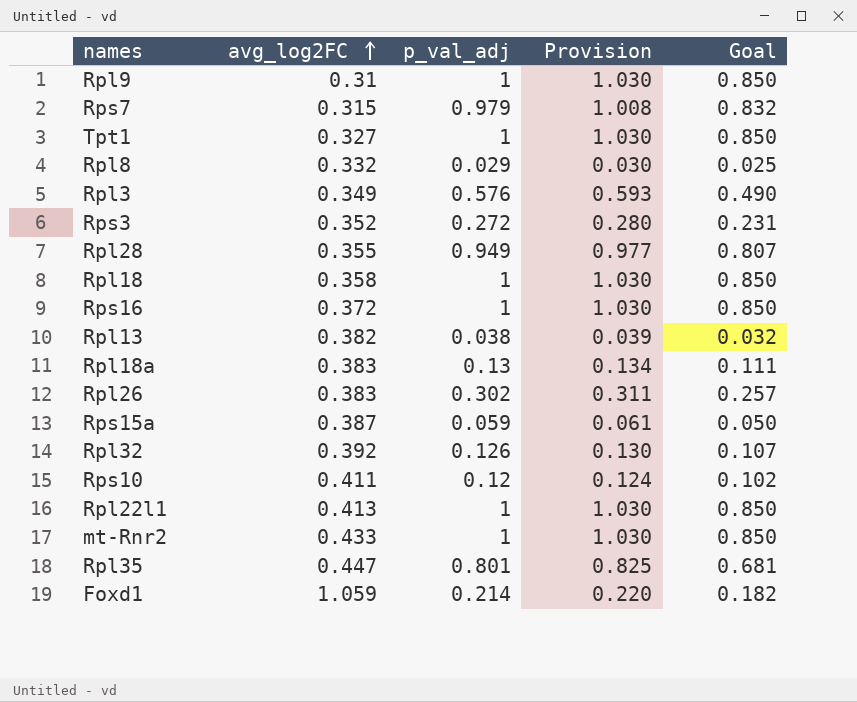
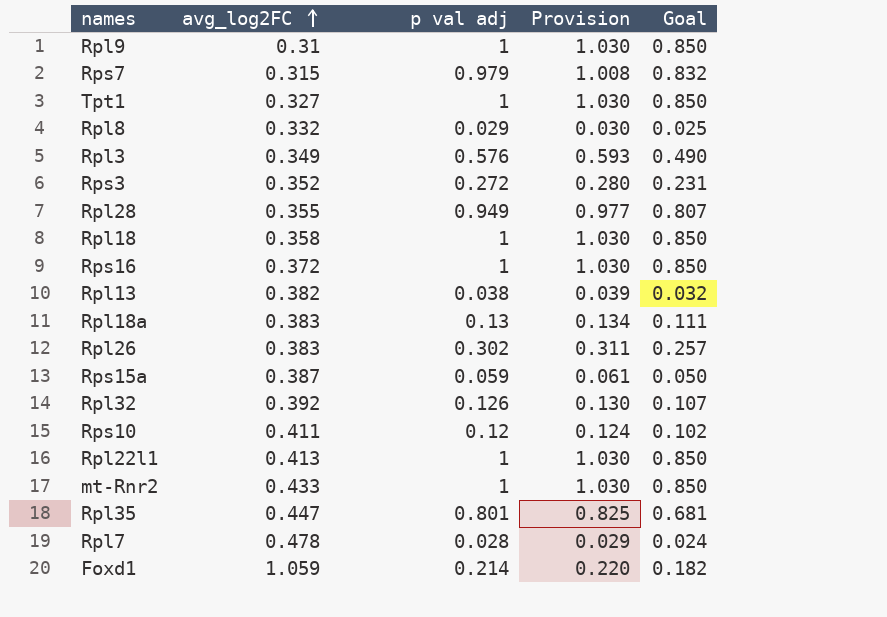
column name: p_val_adj -> p val adj
row Rpl7: none -> 0.478 | 0.028 | 0.029 | 0.024

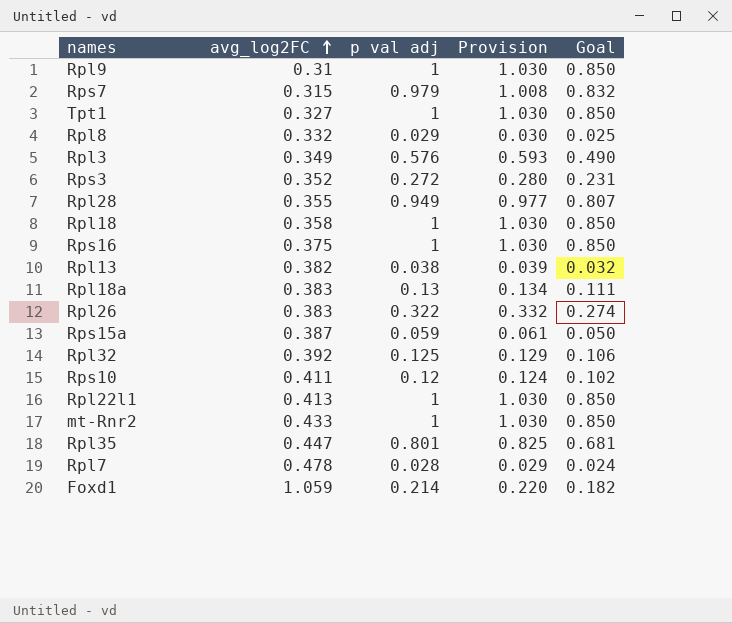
Rps16 | avg_log2FC: 0.372 -> 0.375
Rpl26 | p val adj: 0.302 -> 0.322
Rpl26 | Provision: 0.311 -> 0.332
Rpl26 | Goal: 0.257 -> 0.274
Rpl32 | p val adj: 0.126 -> 0.125
Rpl32 | Provision: 0.130 -> 0.129
Rpl32 | Goal: 0.107 -> 0.106

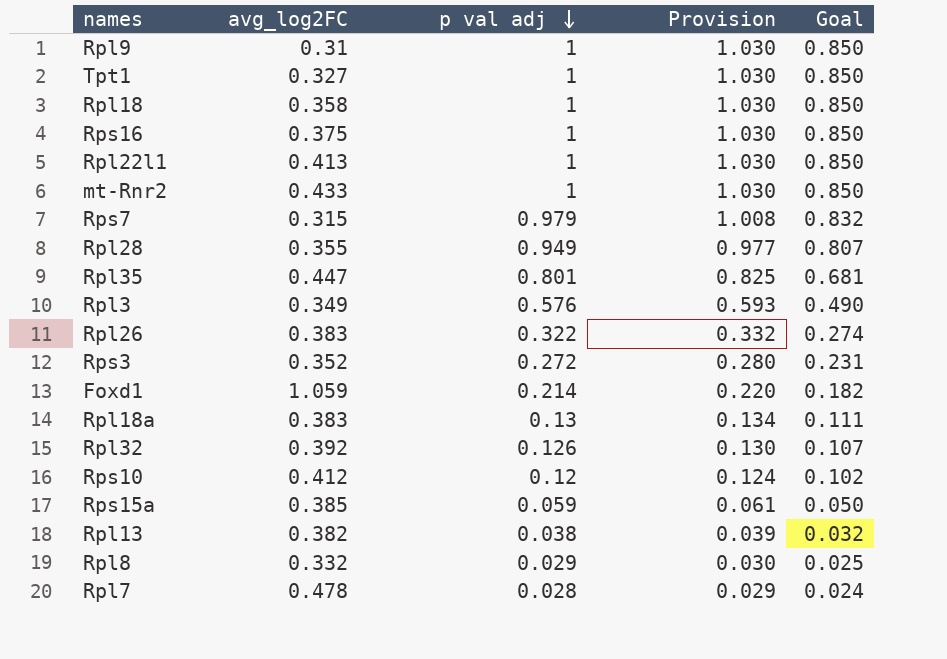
row order: avg_log2FC ascending -> p val adj descending
Rpl32 | p val adj: 0.125 -> 0.126
Rpl32 | Provision: 0.129 -> 0.130
Rpl32 | Goal: 0.106 -> 0.107
Rps10 | avg_log2FC: 0.411 -> 0.412
Rps15a | avg_log2FC: 0.387 -> 0.385

